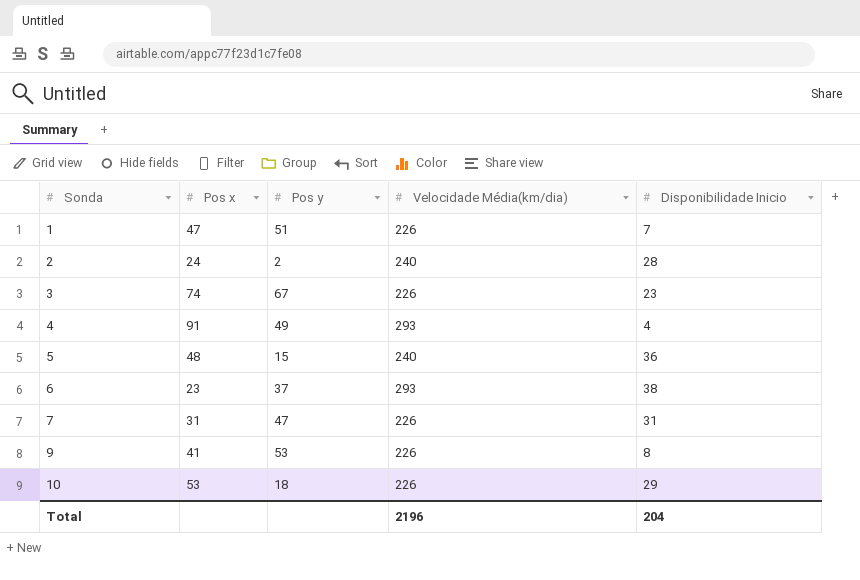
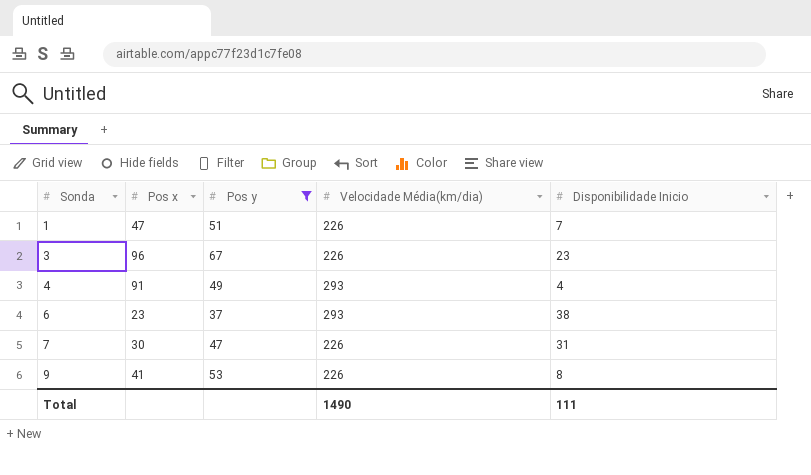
filter: none -> Pos y >= 37
3 | Pos x: 74 -> 96
7 | Pos x: 31 -> 30
Total | Velocidade Média(km/dia): 2196 -> 1490
Total | Disponibilidade Inicio: 204 -> 111

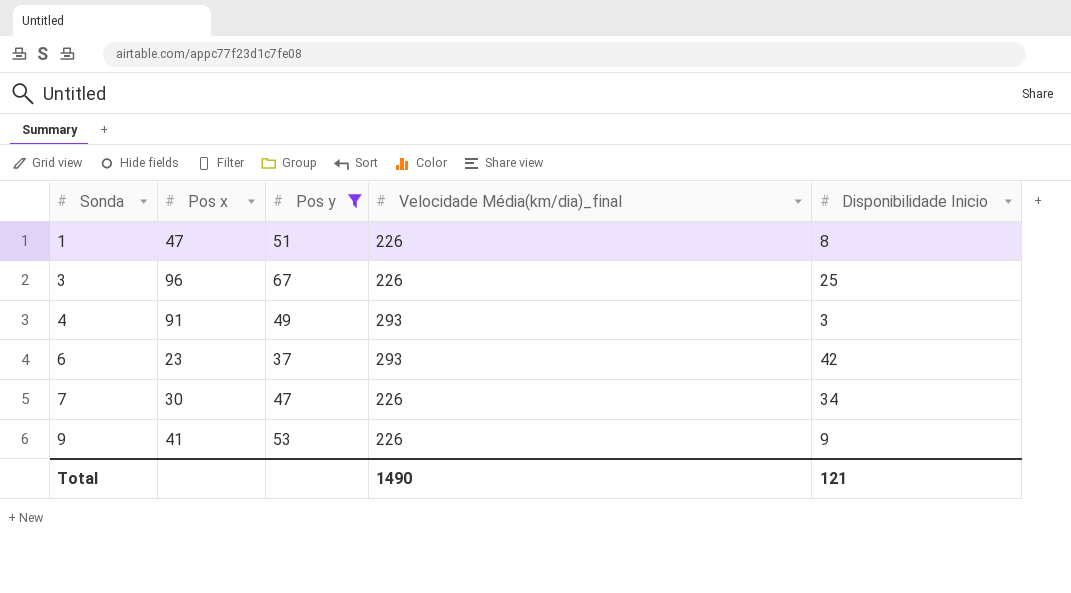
column name: Velocidade Média(km/dia) -> Velocidade Média(km/dia)_final
1 | Disponibilidade Inicio: 7 -> 8
3 | Disponibilidade Inicio: 23 -> 25
4 | Disponibilidade Inicio: 4 -> 3
6 | Disponibilidade Inicio: 38 -> 42
7 | Disponibilidade Inicio: 31 -> 34
9 | Disponibilidade Inicio: 8 -> 9
Total | Disponibilidade Inicio: 111 -> 121

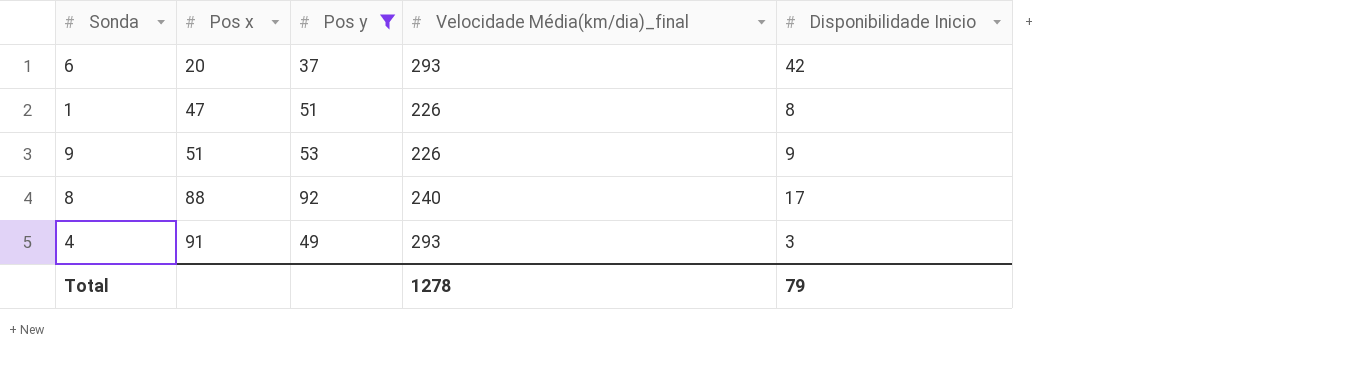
row order: Sonda ascending -> Pos x ascending
row 3: 96 | 67 | 226 | 25 -> none
row 7: 30 | 47 | 226 | 34 -> none
6 | Pos x: 23 -> 20
9 | Pos x: 41 -> 51
row 8: none -> 88 | 92 | 240 | 17
Total | Velocidade Média(km/dia)_final: 1490 -> 1278
Total | Disponibilidade Inicio: 121 -> 79

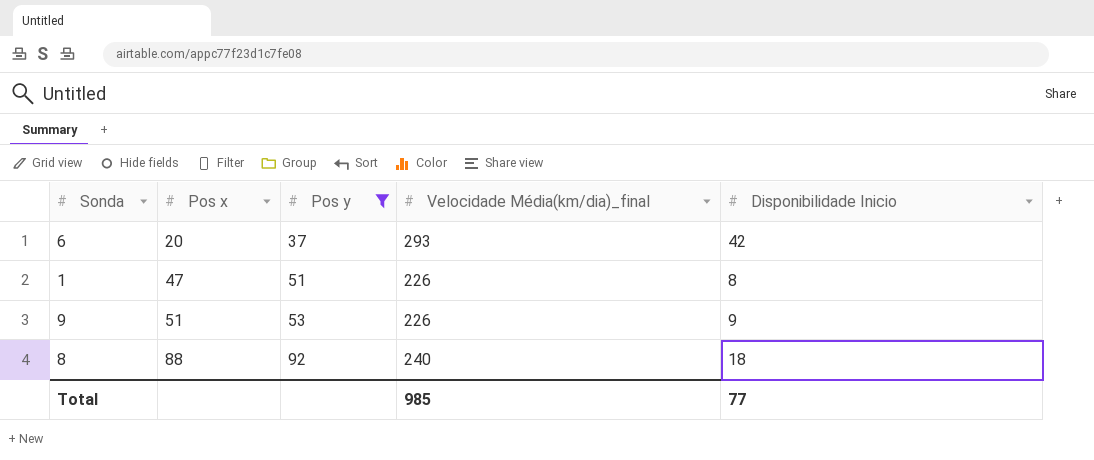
row 4: 91 | 49 | 293 | 3 -> none
8 | Disponibilidade Inicio: 17 -> 18
Total | Velocidade Média(km/dia)_final: 1278 -> 985
Total | Disponibilidade Inicio: 79 -> 77

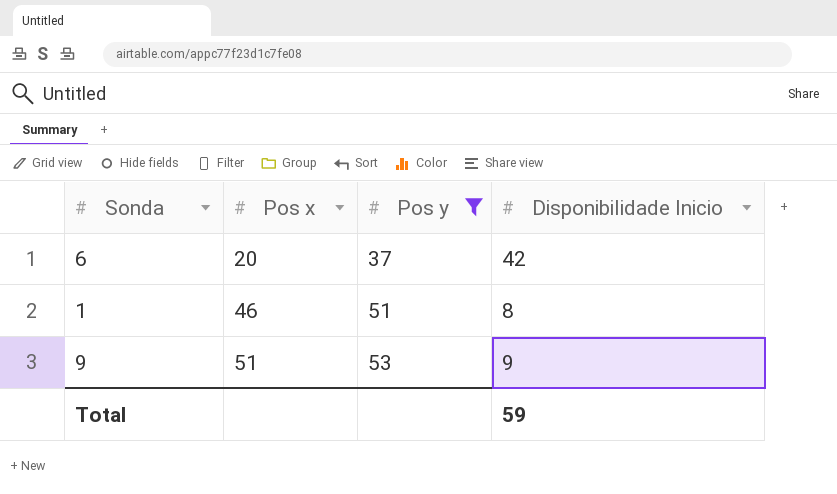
column Velocidade Média(km/dia)_final | position: 4 -> none
row 8: 88 | 92 | 240 | 18 -> none
1 | Pos x: 47 -> 46
Total | Disponibilidade Inicio: 77 -> 59

